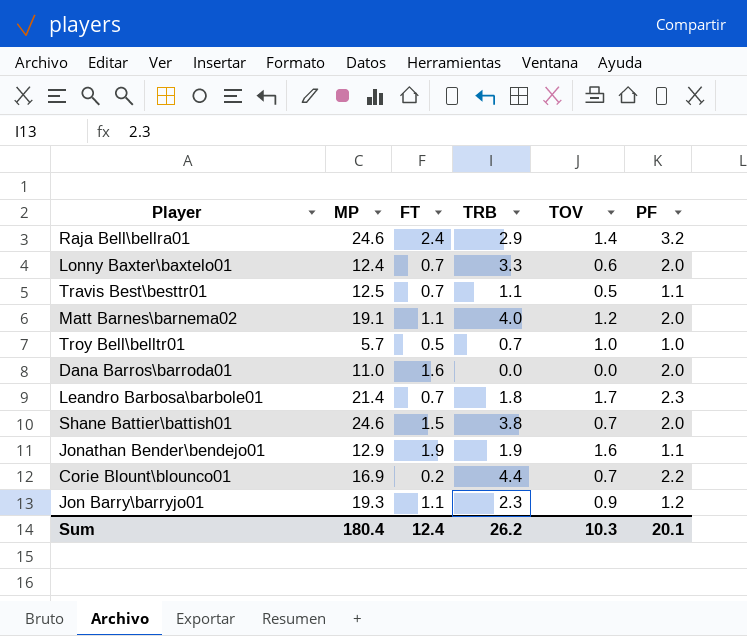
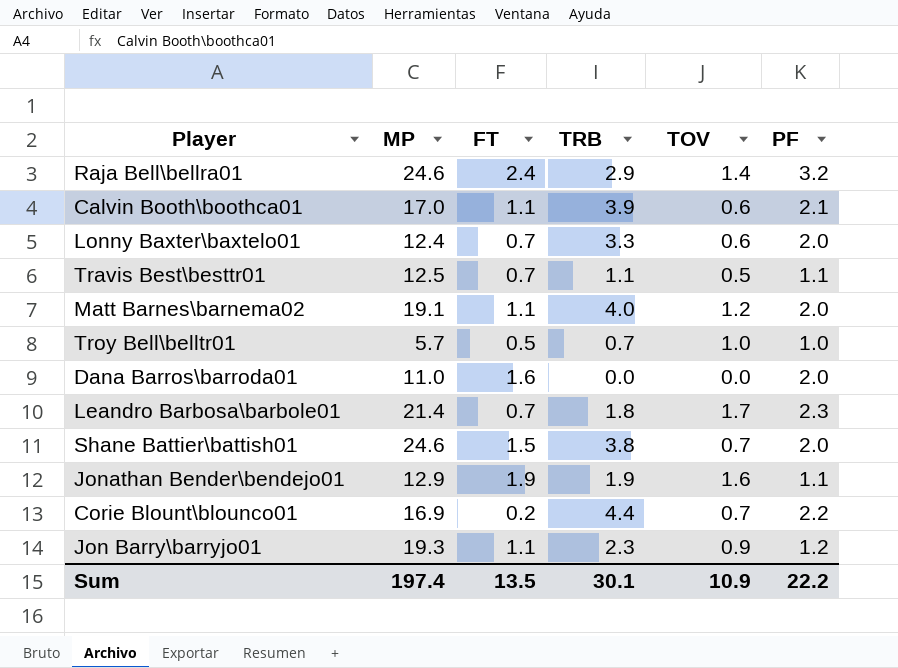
row Calvin Booth\boothca01: none -> 17.0 | 1.1 | 3.9 | 0.6 | 2.1
Sum | MP: 180.4 -> 197.4
Sum | FT: 12.4 -> 13.5
Sum | TRB: 26.2 -> 30.1
Sum | TOV: 10.3 -> 10.9
Sum | PF: 20.1 -> 22.2

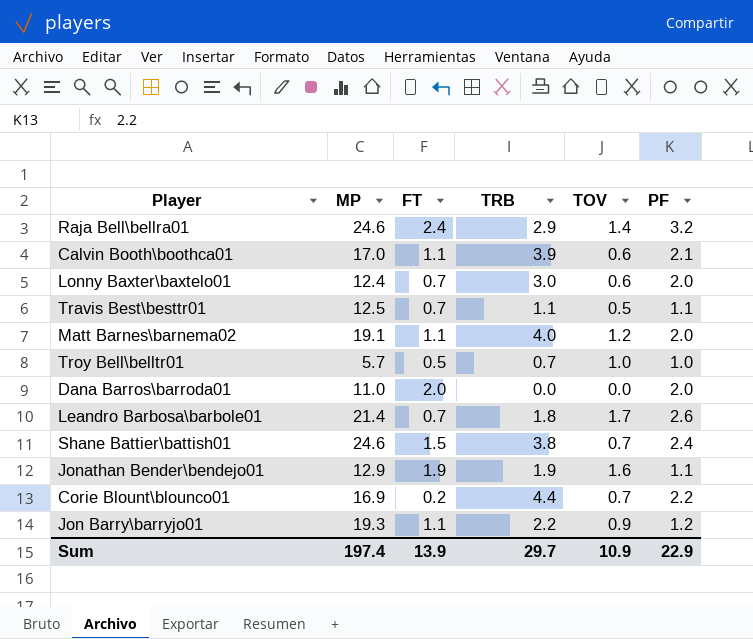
Lonny Baxter\baxtelo01 | TRB: 3.3 -> 3.0
Dana Barros\barroda01 | FT: 1.6 -> 2.0
Leandro Barbosa\barbole01 | PF: 2.3 -> 2.6
Shane Battier\battish01 | PF: 2.0 -> 2.4
Jon Barry\barryjo01 | TRB: 2.3 -> 2.2
Sum | FT: 13.5 -> 13.9
Sum | TRB: 30.1 -> 29.7
Sum | PF: 22.2 -> 22.9

